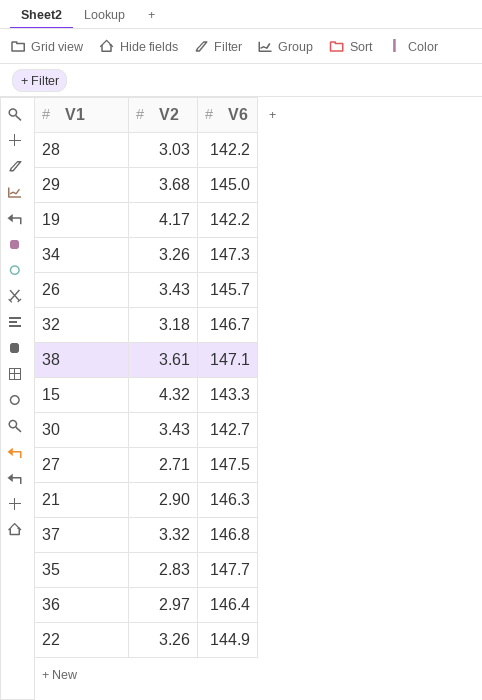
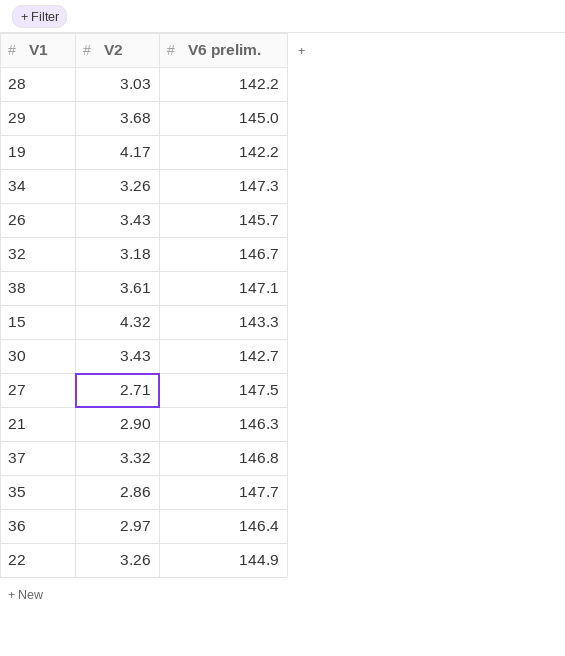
column name: V6 -> V6 prelim.
35 | V2: 2.83 -> 2.86

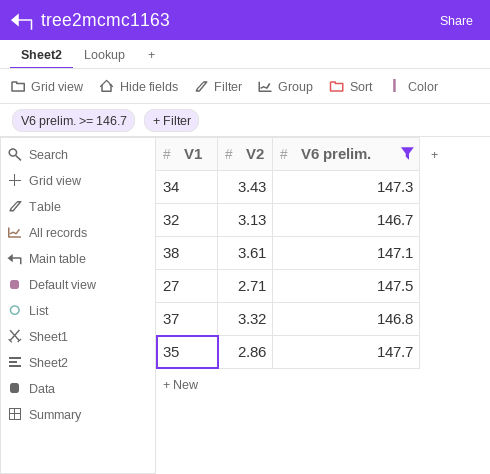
filter: none -> V6 prelim. >= 146.7
34 | V2: 3.26 -> 3.43
32 | V2: 3.18 -> 3.13

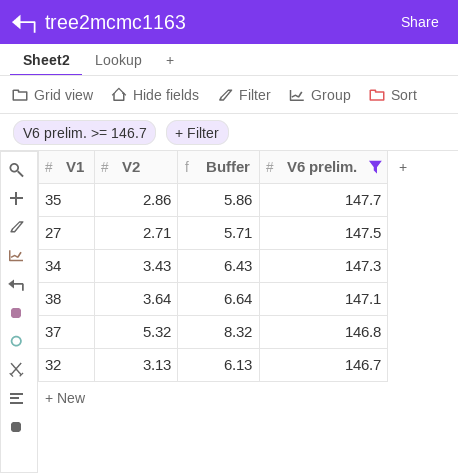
row order: none -> V6 prelim. descending
column Buffer | formula: none -> [V2] + 3
38 | V2: 3.61 -> 3.64
37 | V2: 3.32 -> 5.32

